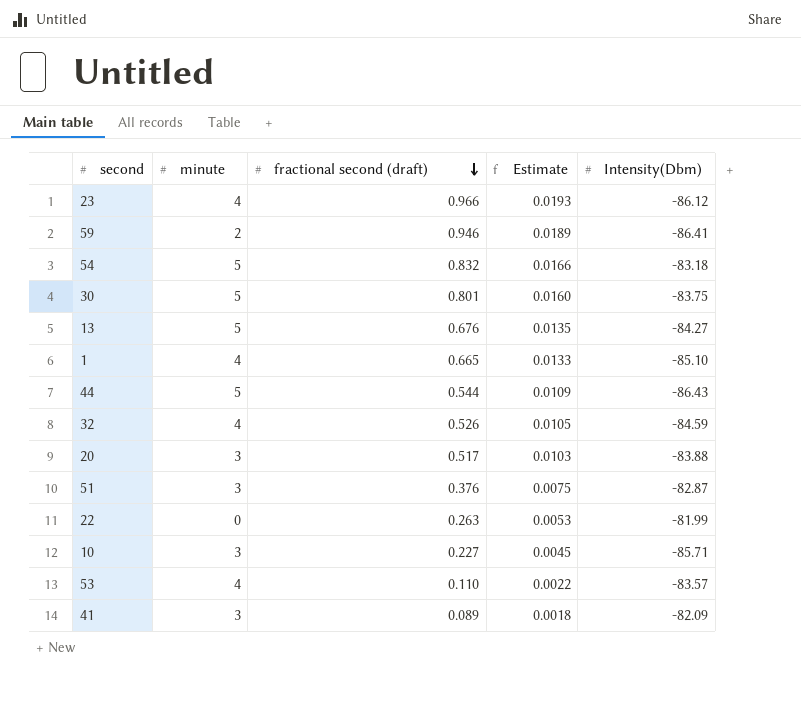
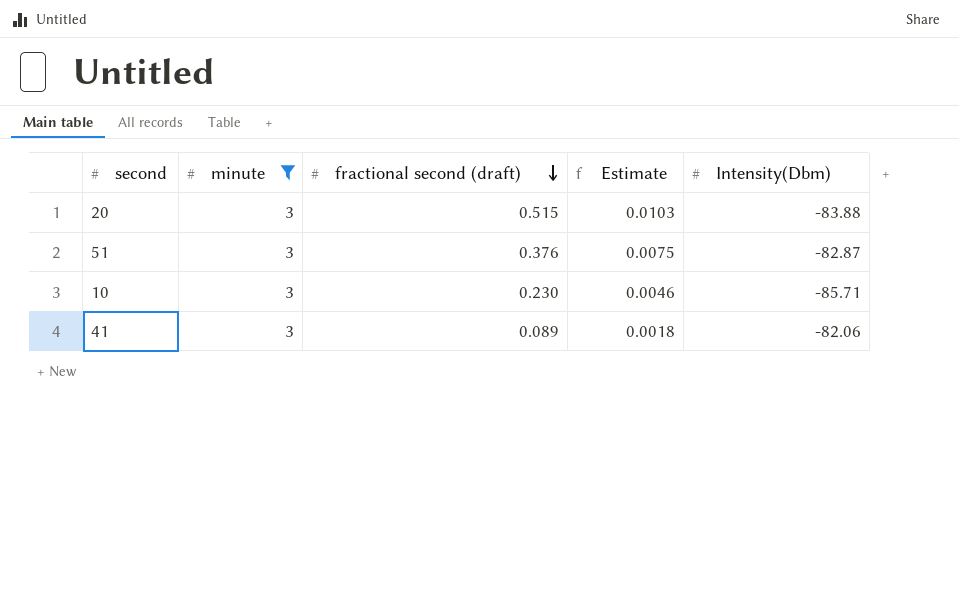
filter: none -> minute = 3
20 | fractional second (draft): 0.517 -> 0.515
10 | fractional second (draft): 0.227 -> 0.230
10 | Estimate: 0.0045 -> 0.0046
41 | Intensity(Dbm): -82.09 -> -82.06

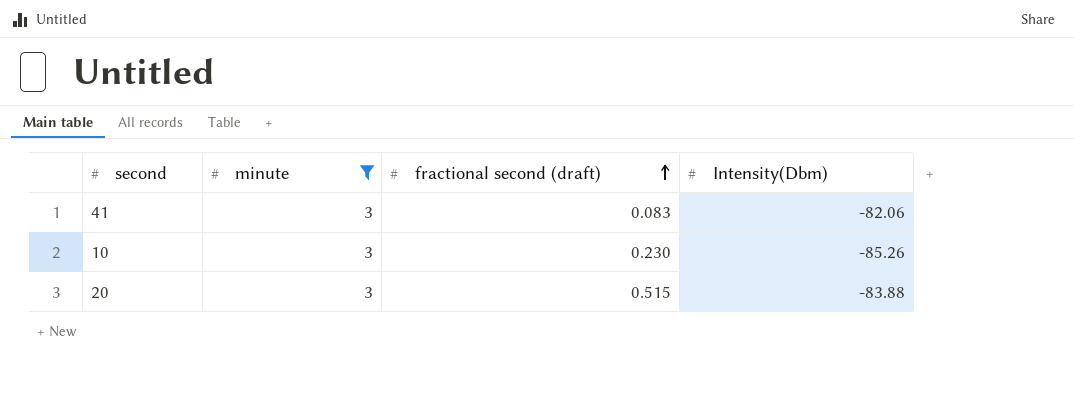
row order: fractional second (draft) descending -> fractional second (draft) ascending
column Estimate | formula: [fractional second (draft)] * 0.02 -> none
row 51: 3 | 0.376 | 0.0075 | -82.87 -> none
41 | fractional second (draft): 0.089 -> 0.083
10 | Intensity(Dbm): -85.71 -> -85.26

